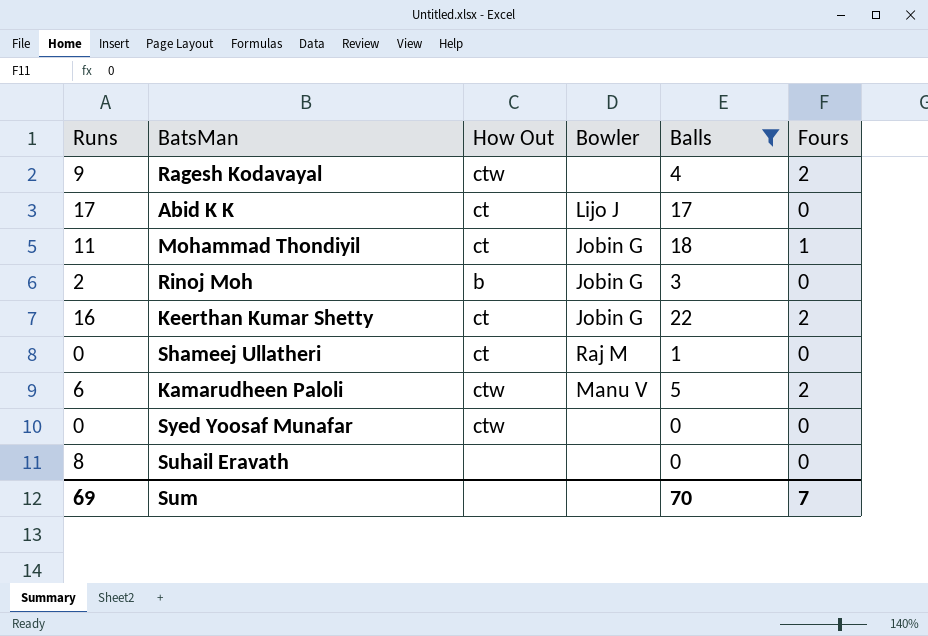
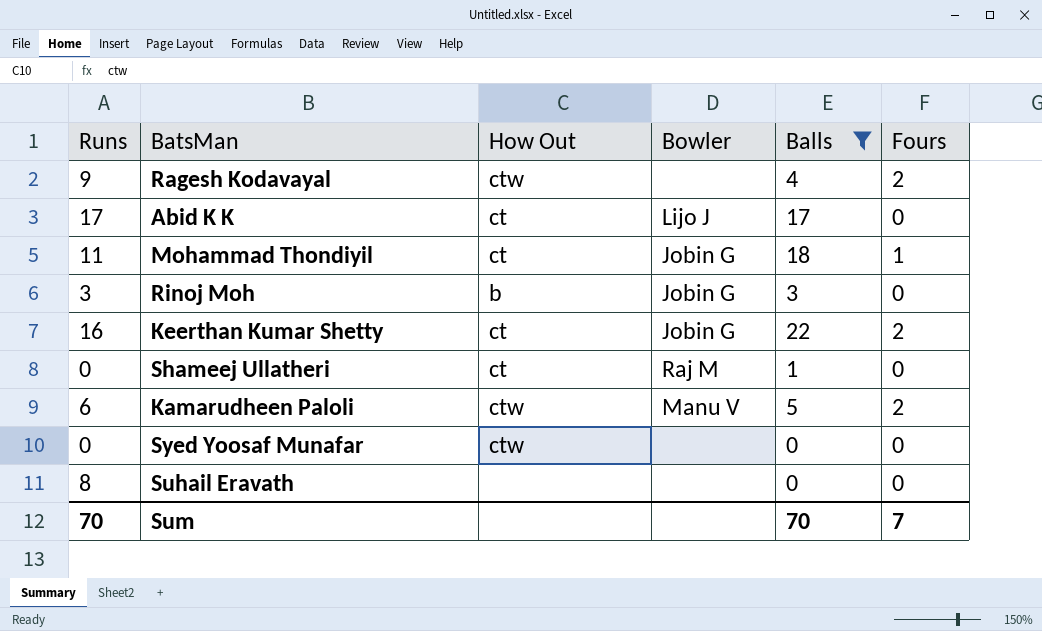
Rinoj Moh | Runs: 2 -> 3
Sum | Runs: 69 -> 70

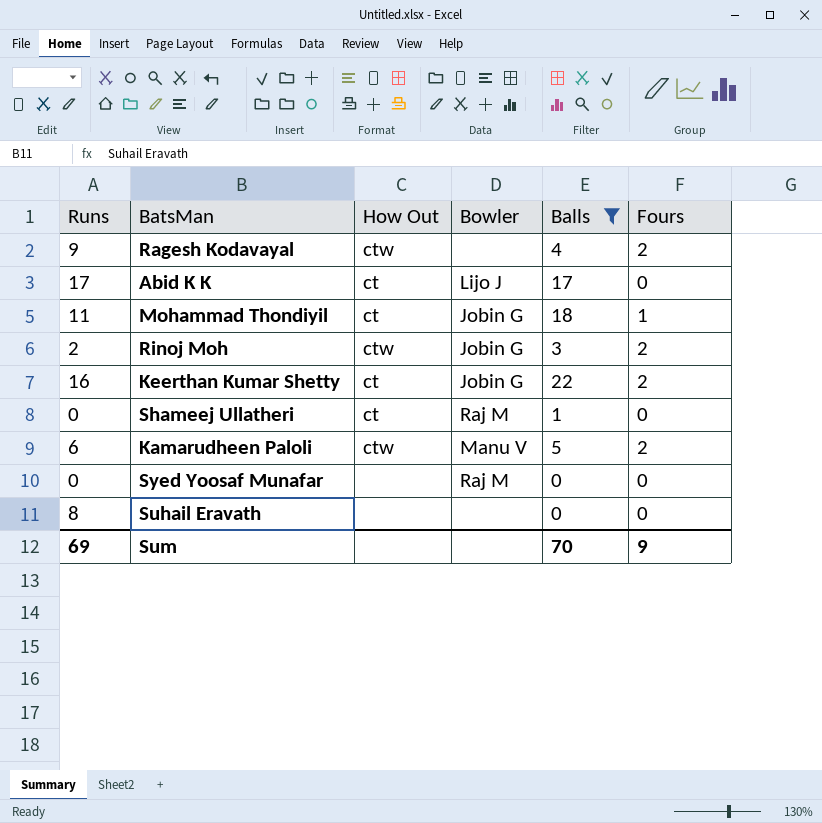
Rinoj Moh | Runs: 3 -> 2
Rinoj Moh | How Out: b -> ctw
Rinoj Moh | Fours: 0 -> 2
Syed Yoosaf Munafar | How Out: ctw -> none
Syed Yoosaf Munafar | Bowler: none -> Raj M
Sum | Runs: 70 -> 69
Sum | Fours: 7 -> 9

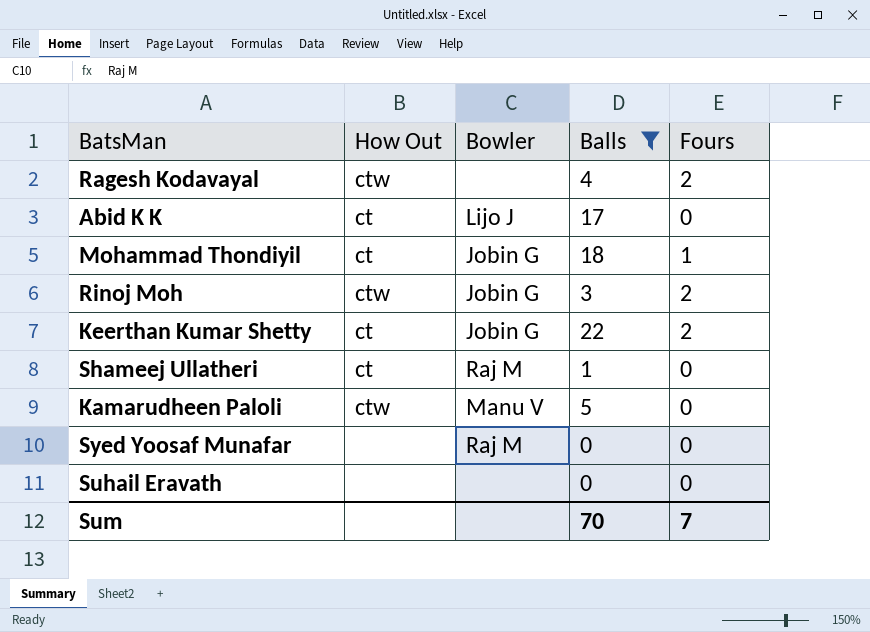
column Runs | position: 1 -> none
Kamarudheen Paloli | Fours: 2 -> 0
Sum | Fours: 9 -> 7

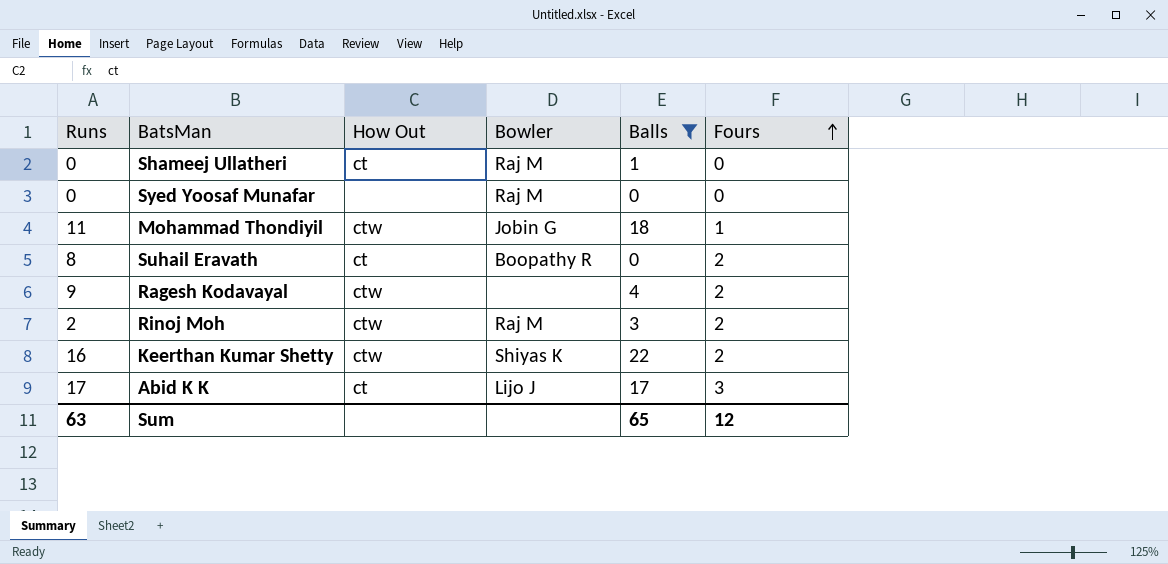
row order: none -> Fours ascending
column Runs | position: none -> 1
row Kamarudheen Paloli: ctw | Manu V | 5 | 0 -> none
Mohammad Thondiyil | How Out: ct -> ctw
Suhail Eravath | How Out: none -> ct
Suhail Eravath | Bowler: none -> Boopathy R
Suhail Eravath | Fours: 0 -> 2
Rinoj Moh | Bowler: Jobin G -> Raj M
Keerthan Kumar Shetty | How Out: ct -> ctw
Keerthan Kumar Shetty | Bowler: Jobin G -> Shiyas K
Abid K K | Fours: 0 -> 3
Sum | Balls: 70 -> 65
Sum | Fours: 7 -> 12

